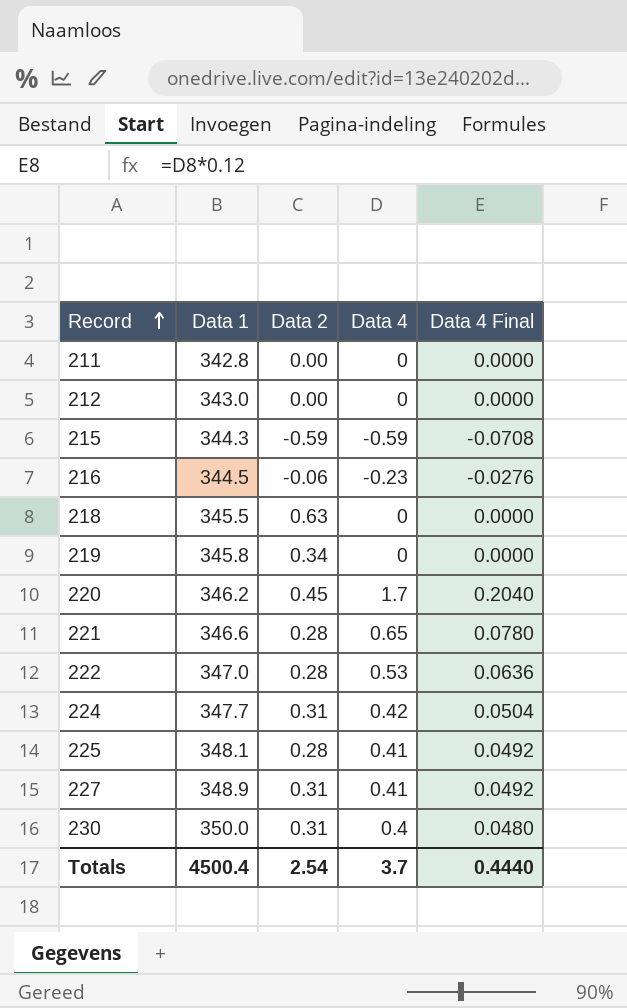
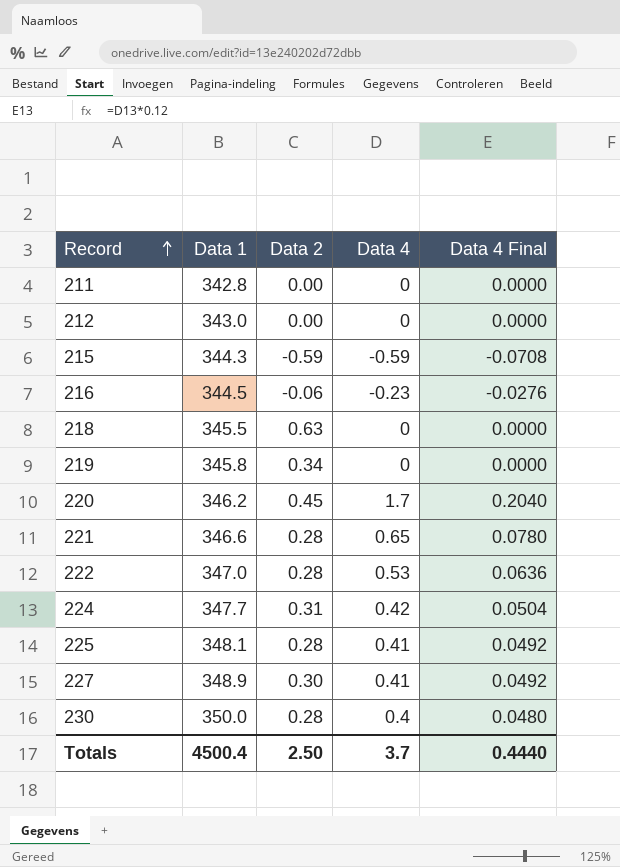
227 | Data 2: 0.31 -> 0.30
230 | Data 2: 0.31 -> 0.28
Totals | Data 2: 2.54 -> 2.50

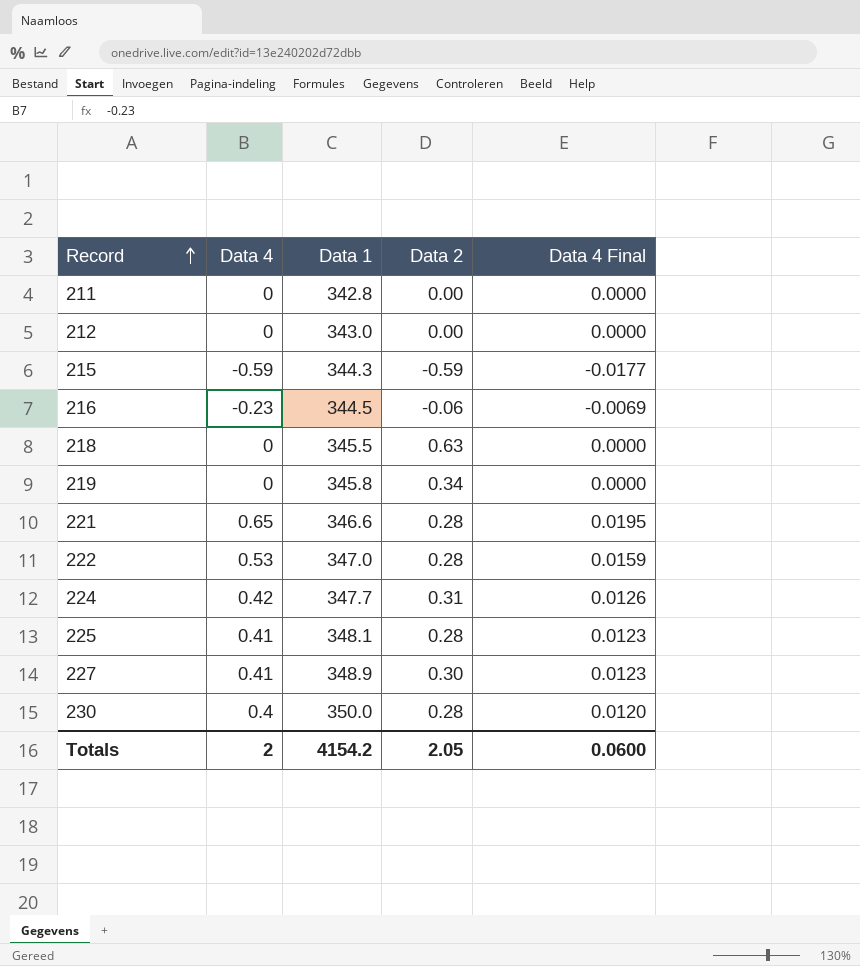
column Data 4 | position: 4 -> 2
column Data 4 Final | formula: [Data 4] * 0.12 -> [Data 4] * 0.03
row 220: 346.2 | 0.45 | 1.7 | 0.2040 -> none
Totals | Data 4: 3.7 -> 2
Totals | Data 1: 4500.4 -> 4154.2
Totals | Data 2: 2.50 -> 2.05
Totals | Data 4 Final: 0.4440 -> 0.0600

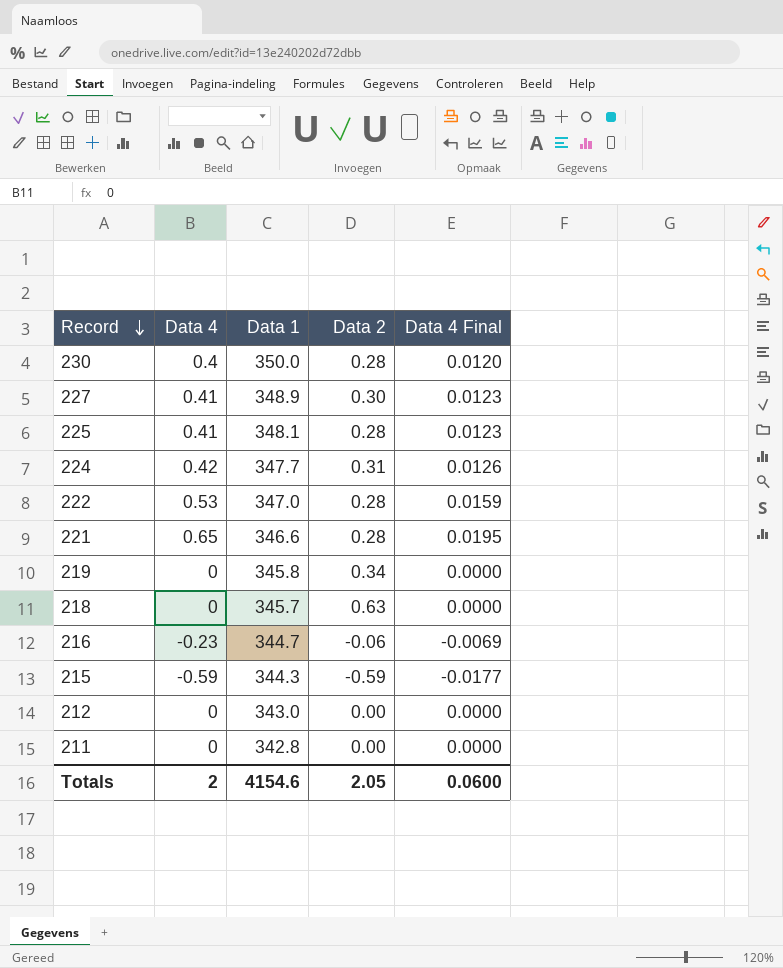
row order: Record ascending -> Record descending
218 | Data 1: 345.5 -> 345.7
216 | Data 1: 344.5 -> 344.7
Totals | Data 1: 4154.2 -> 4154.6

